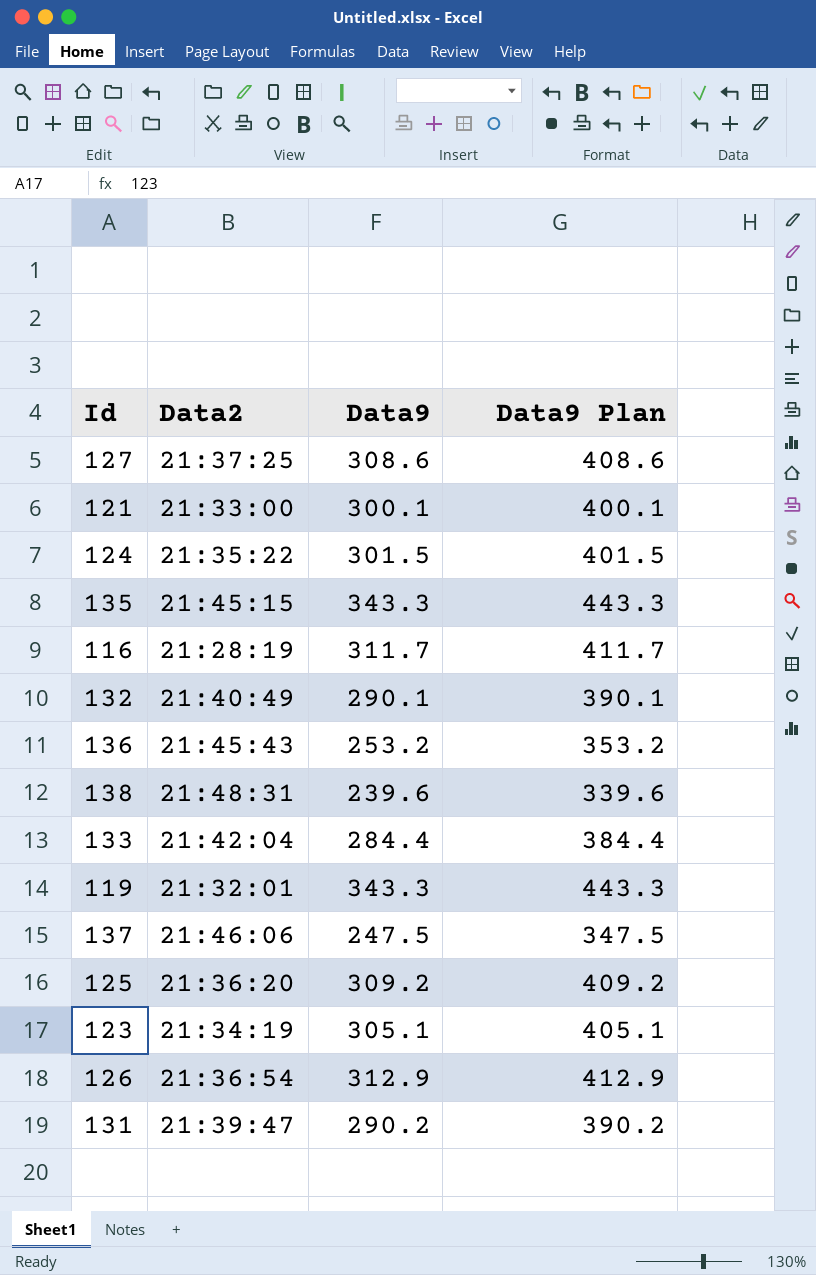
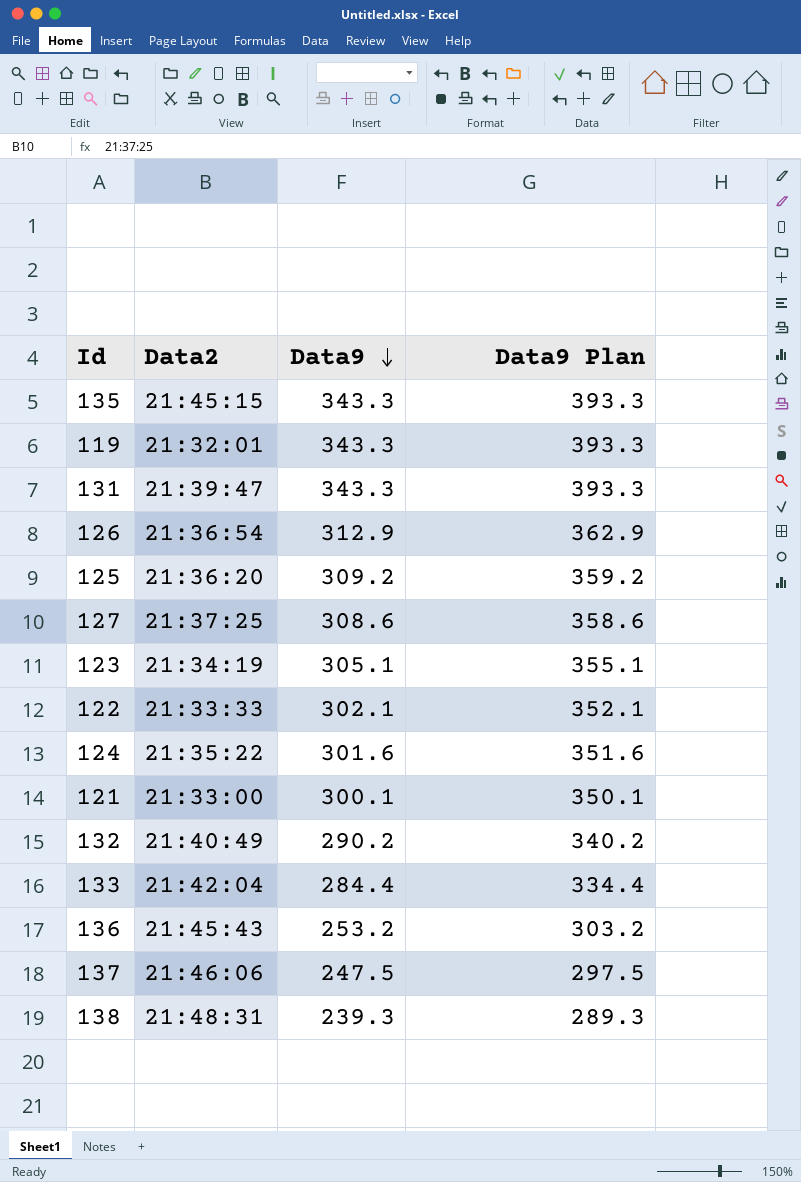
row order: none -> Data9 descending
column Data9 Plan | formula: [Data9] + 100 -> [Data9] + 50
row 116: 21:28:19 | 311.7 | 411.7 -> none
131 | Data9: 290.2 -> 343.3
row 122: none -> 21:33:33 | 302.1 | 352.1
124 | Data9: 301.5 -> 301.6
132 | Data9: 290.1 -> 290.2
138 | Data9: 239.6 -> 239.3

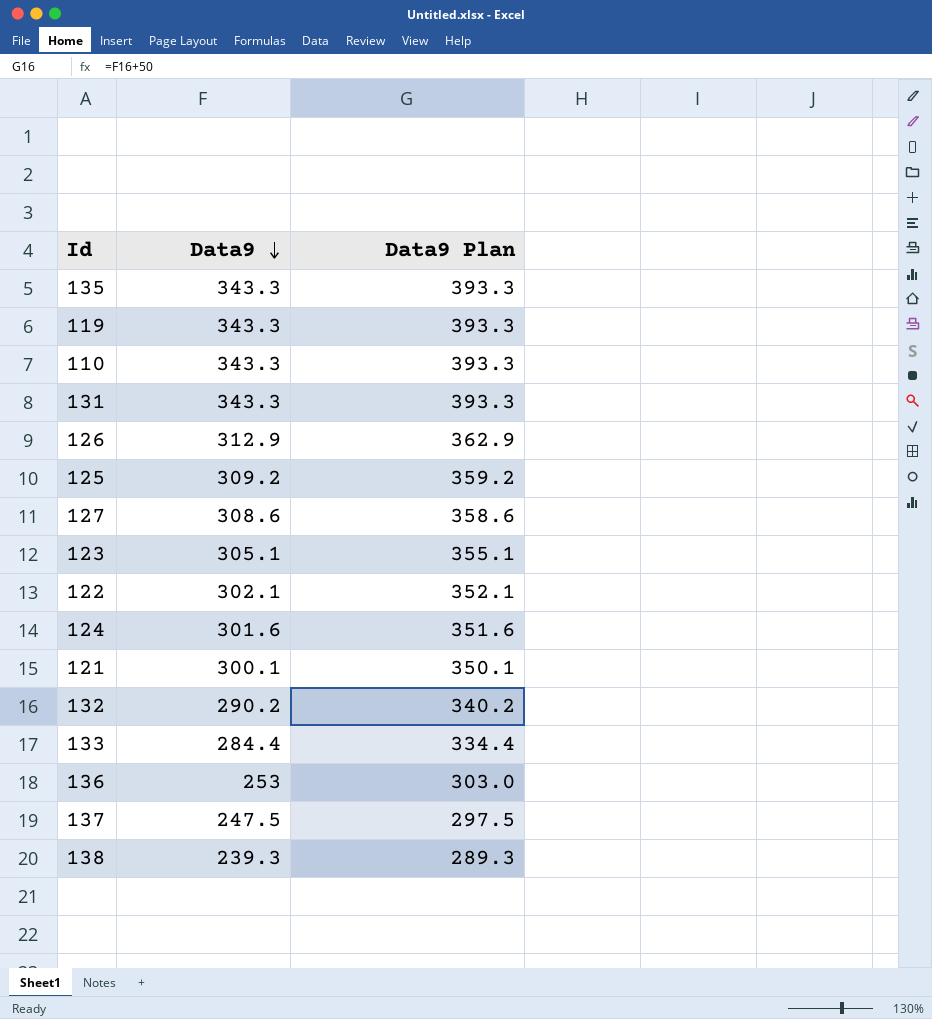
column Data2 | position: 2 -> none
row 110: none -> 343.3 | 393.3
136 | Data9: 253.2 -> 253
136 | Data9 Plan: 303.2 -> 303.0

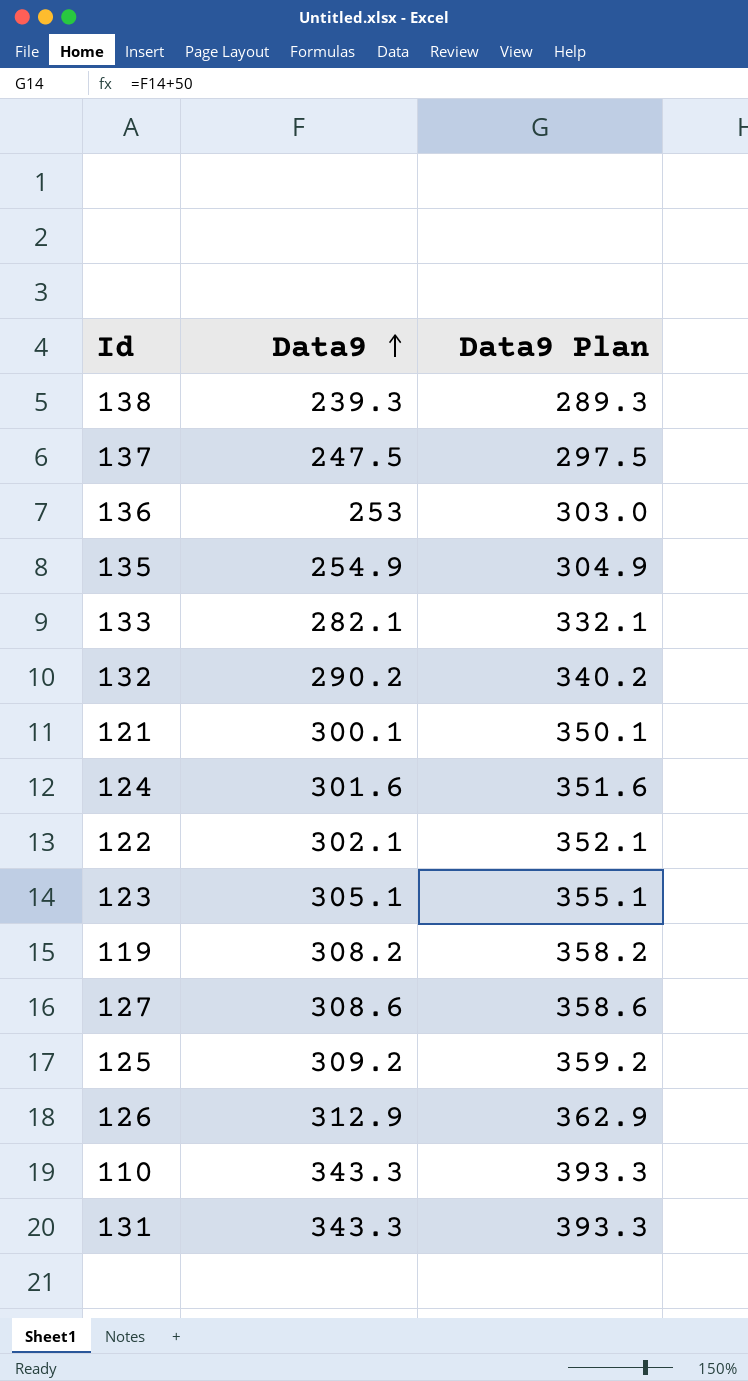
row order: Data9 descending -> Data9 ascending
135 | Data9: 343.3 -> 254.9
135 | Data9 Plan: 393.3 -> 304.9
133 | Data9: 284.4 -> 282.1
133 | Data9 Plan: 334.4 -> 332.1
119 | Data9: 343.3 -> 308.2
119 | Data9 Plan: 393.3 -> 358.2

